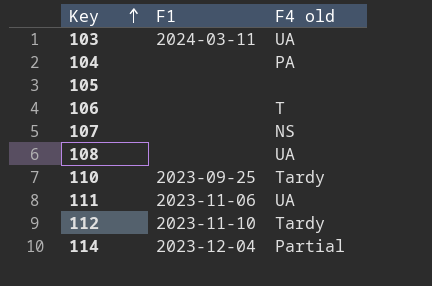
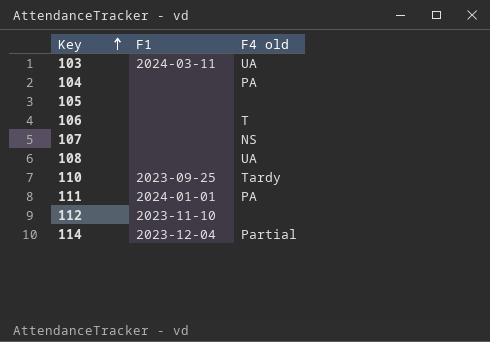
111 | F1: 2023-11-06 -> 2024-01-01
111 | F4 old: UA -> PA
112 | F4 old: Tardy -> none

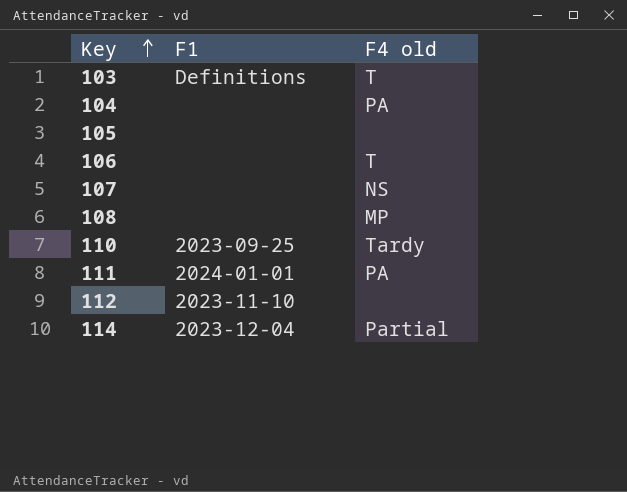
103 | F1: 2024-03-11 -> Definitions
103 | F4 old: UA -> T
108 | F4 old: UA -> MP

